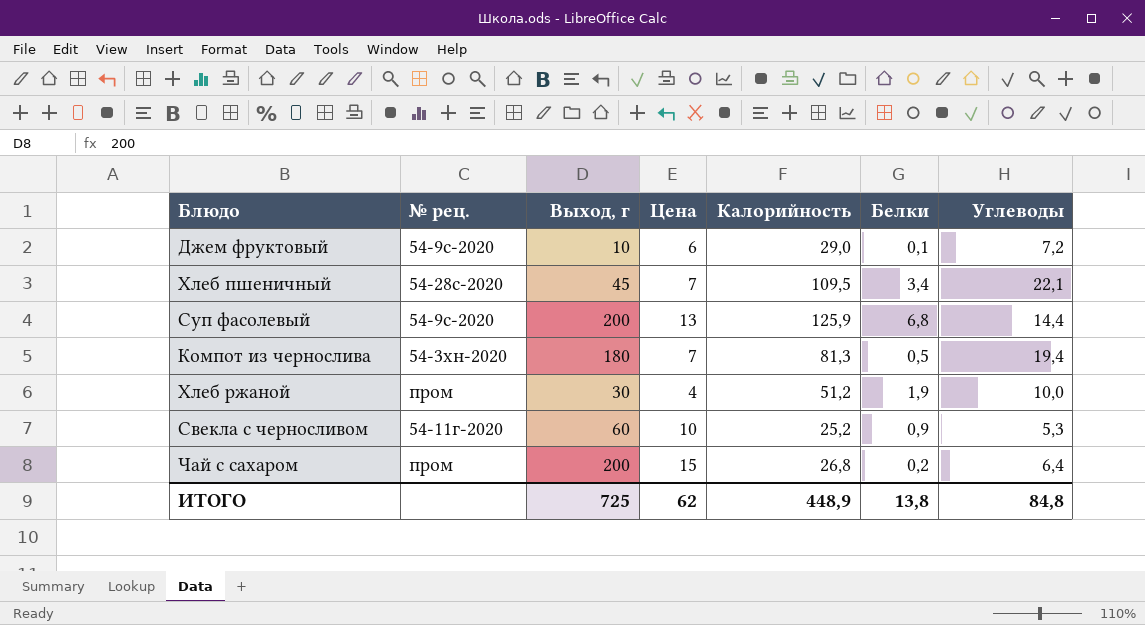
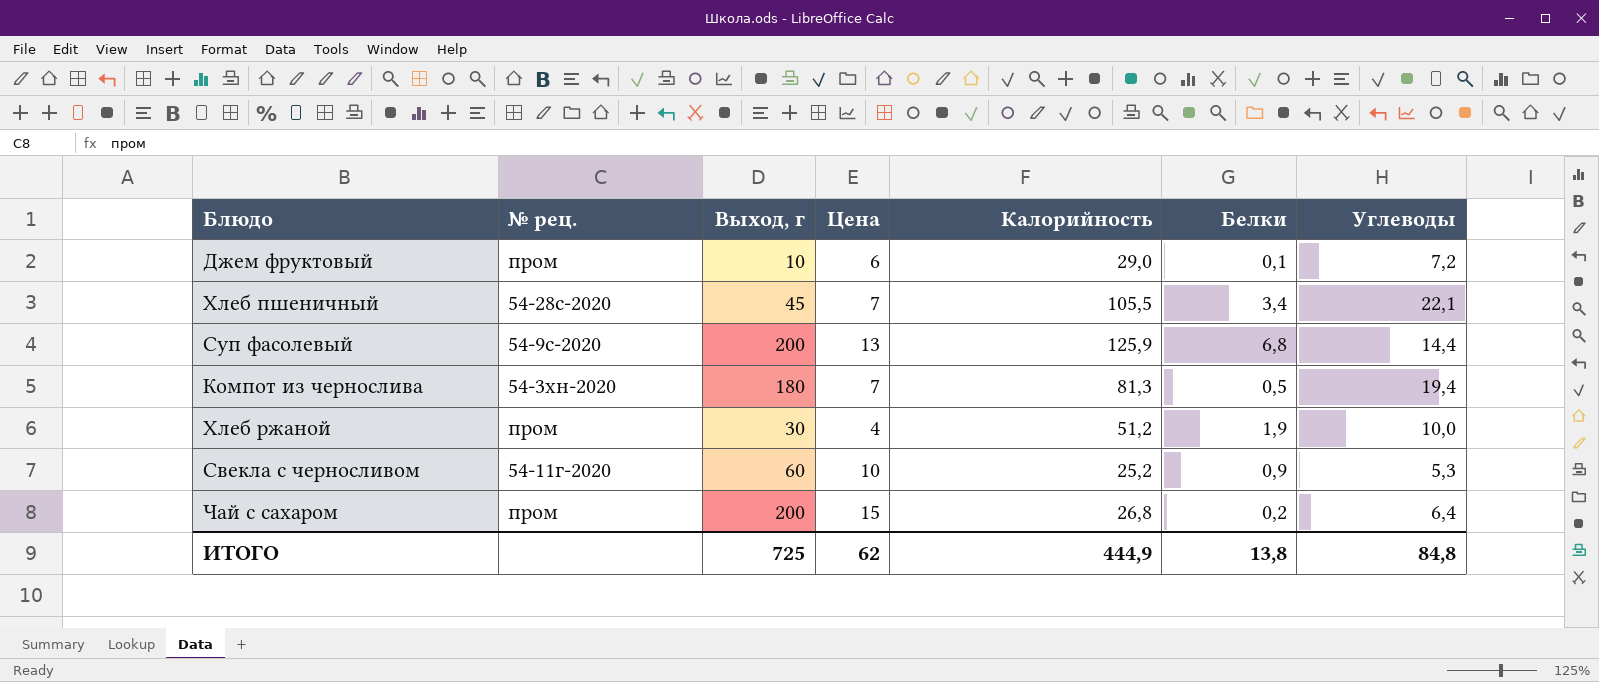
Джем фруктовый | № рец.: 54-9с-2020 -> пром
Хлеб пшеничный | Калорийность: 109,5 -> 105,5
ИТОГО | Калорийность: 448,9 -> 444,9

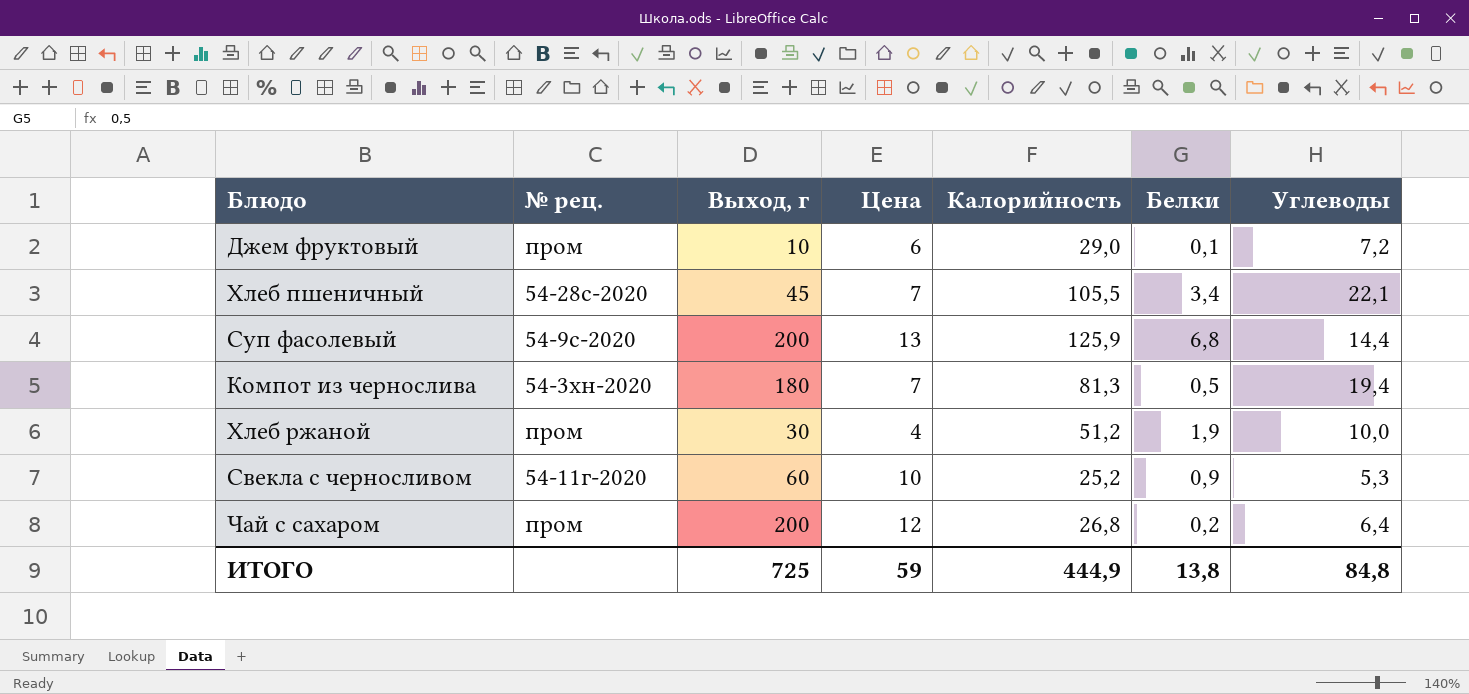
Чай с сахаром | Цена: 15 -> 12
ИТОГО | Цена: 62 -> 59

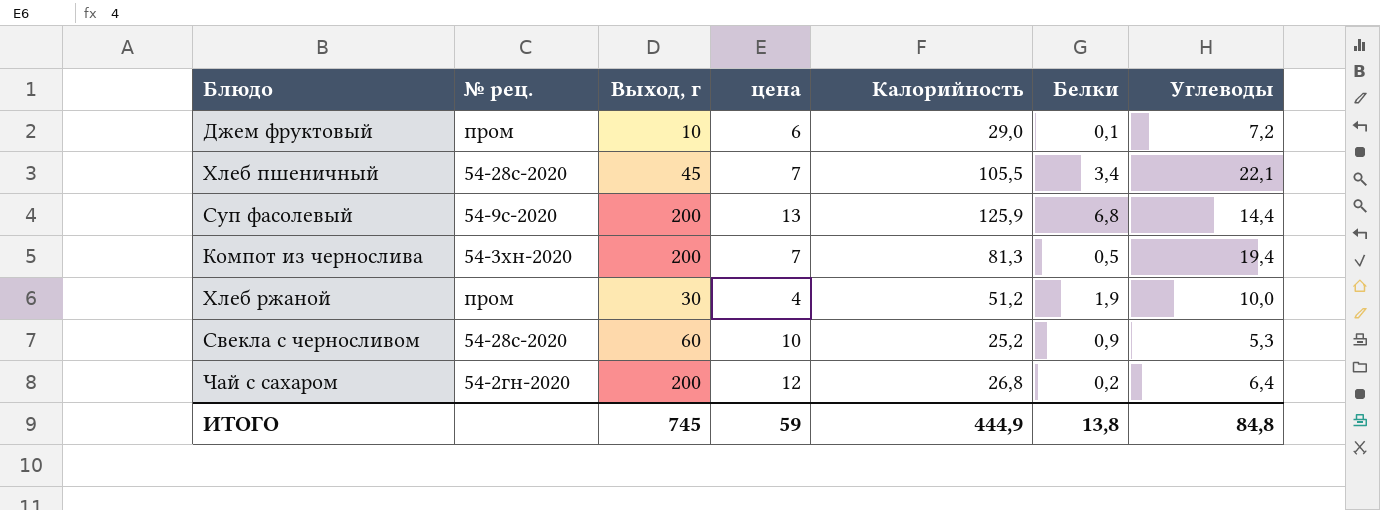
column name: Цена -> цена
Компот из чернослива | Выход, г: 180 -> 200
Свекла с черносливом | № рец.: 54-11г-2020 -> 54-28с-2020
Чай с сахаром | № рец.: пром -> 54-2гн-2020
ИТОГО | Выход, г: 725 -> 745

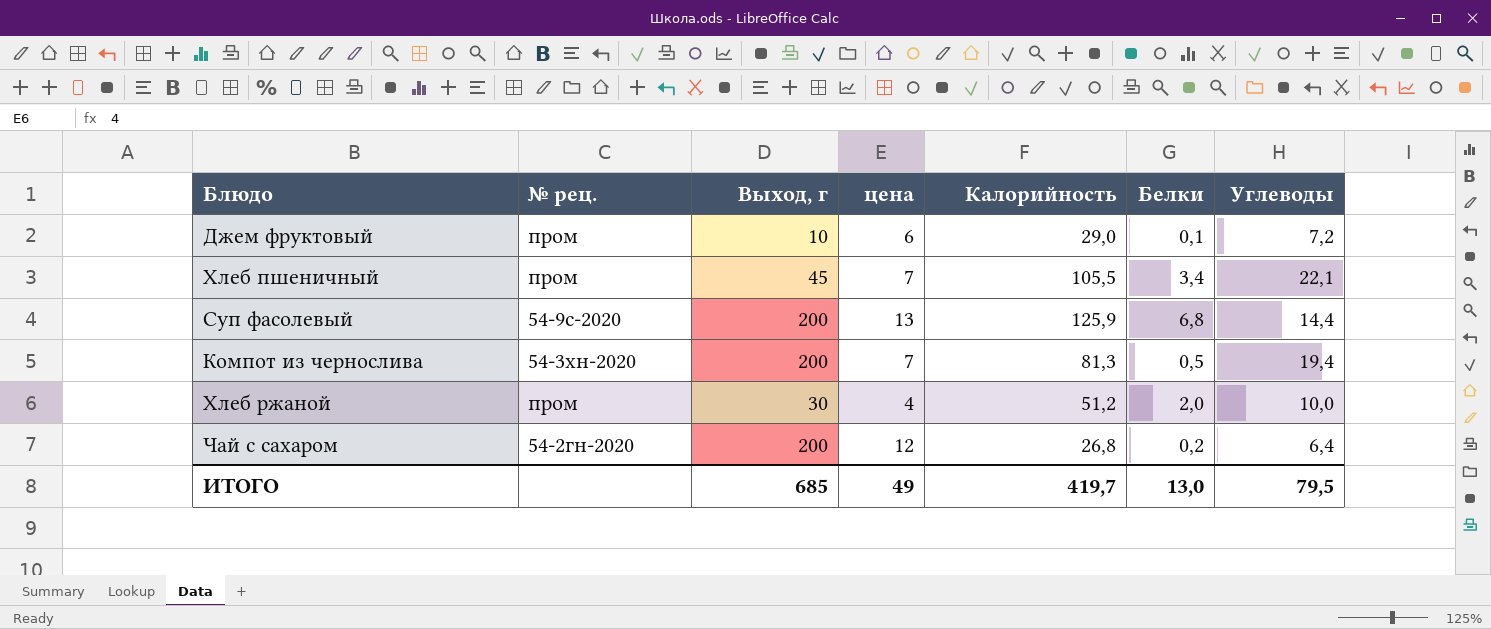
row Свекла с черносливом: 54-28с-2020 | 60 | 10 | 25,2 | 0,9 | 5,3 -> none
Хлеб пшеничный | № рец.: 54-28с-2020 -> пром
Хлеб ржаной | Белки: 1,9 -> 2,0
ИТОГО | Выход, г: 745 -> 685
ИТОГО | цена: 59 -> 49
ИТОГО | Калорийность: 444,9 -> 419,7
ИТОГО | Белки: 13,8 -> 13,0
ИТОГО | Углеводы: 84,8 -> 79,5

